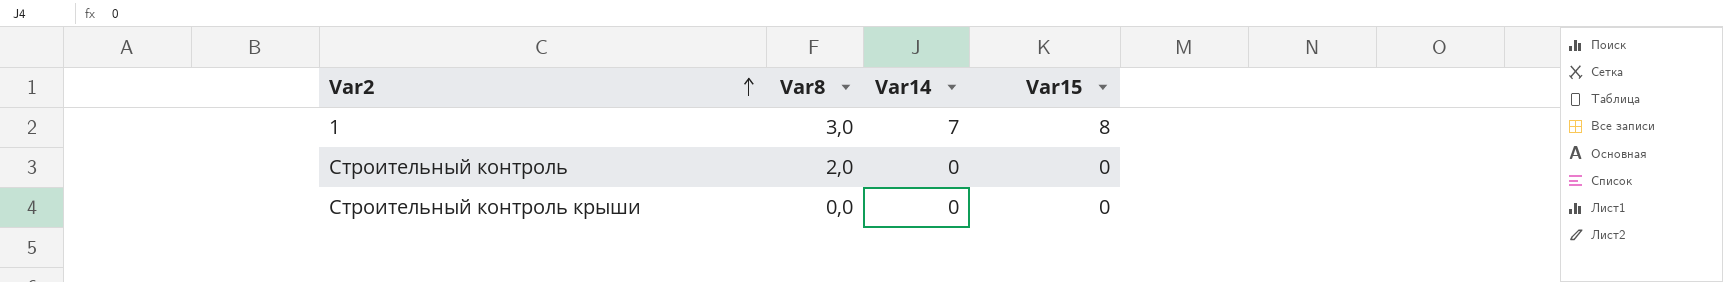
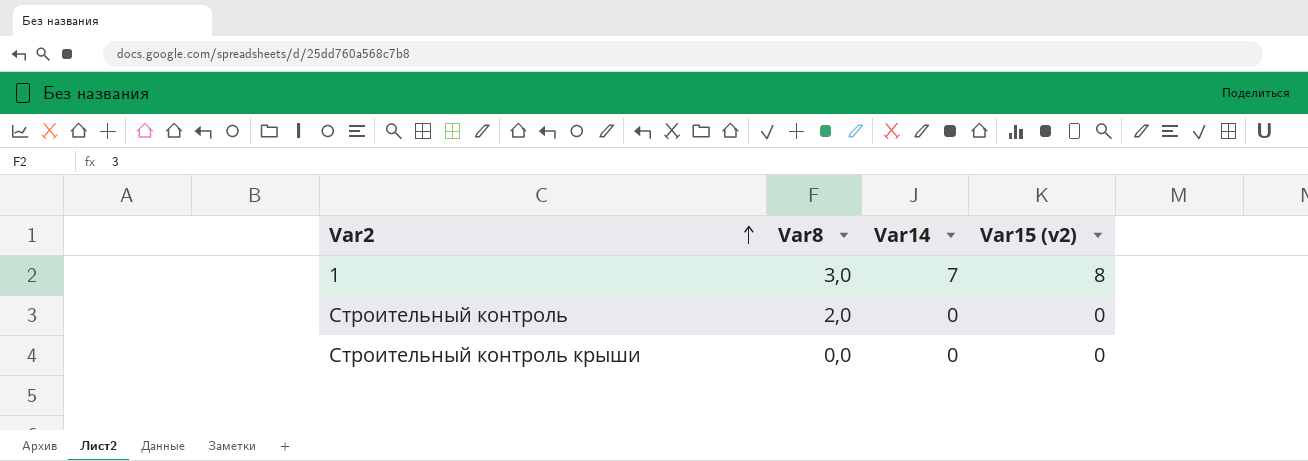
column name: Var15 -> Var15 (v2)

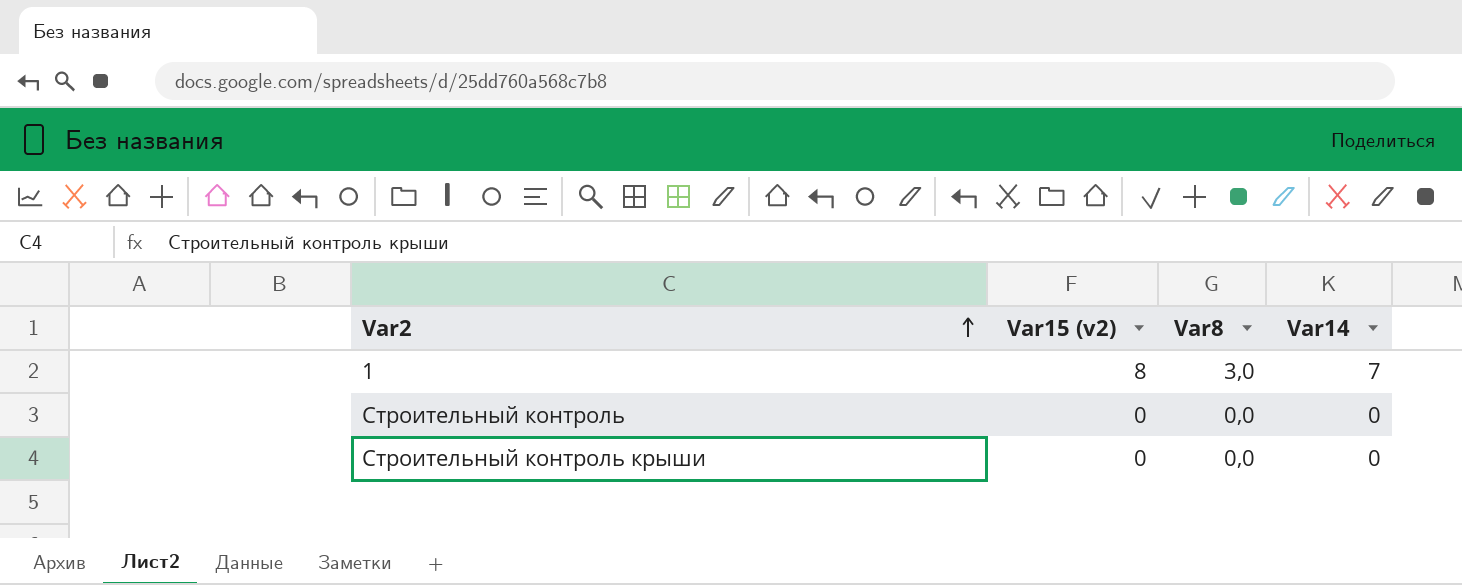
column Var15 (v2) | position: 4 -> 2
Строительный контроль | Var8: 2,0 -> 0,0

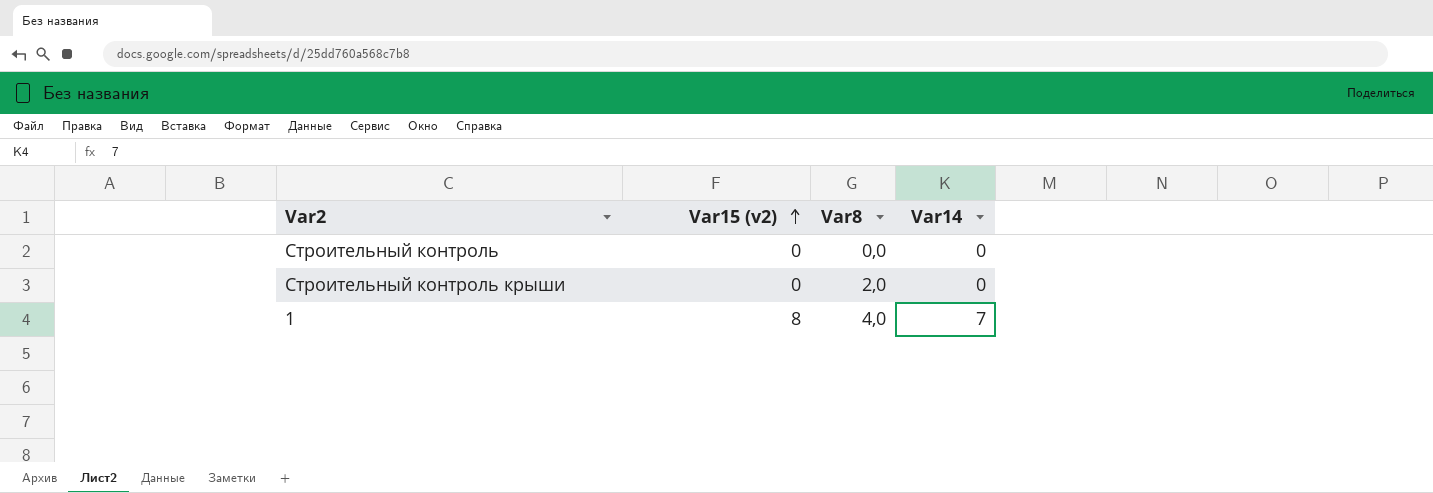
row order: Var2 ascending -> Var15 (v2) ascending
Строительный контроль крыши | Var8: 0,0 -> 2,0
1 | Var8: 3,0 -> 4,0

